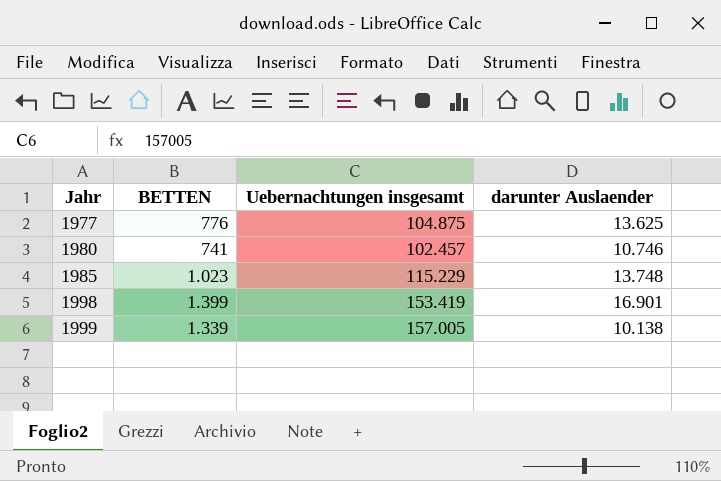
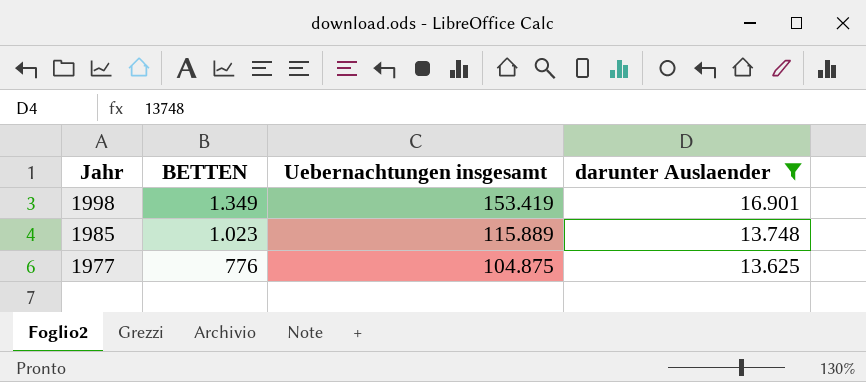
filter: none -> darunter Auslaender >= 13.625
row order: Jahr ascending -> Jahr descending
1998 | BETTEN: 1.399 -> 1.349
1985 | Uebernachtungen insgesamt: 115.229 -> 115.889

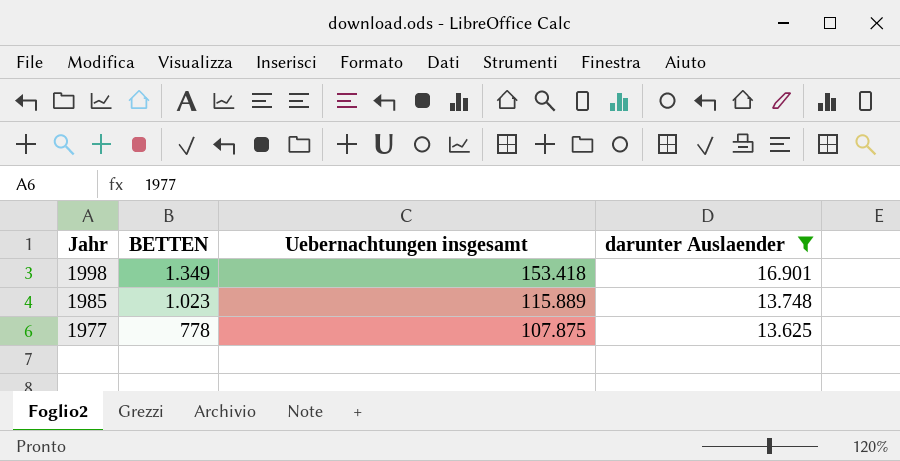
1998 | Uebernachtungen insgesamt: 153.419 -> 153.418
1977 | BETTEN: 776 -> 778
1977 | Uebernachtungen insgesamt: 104.875 -> 107.875

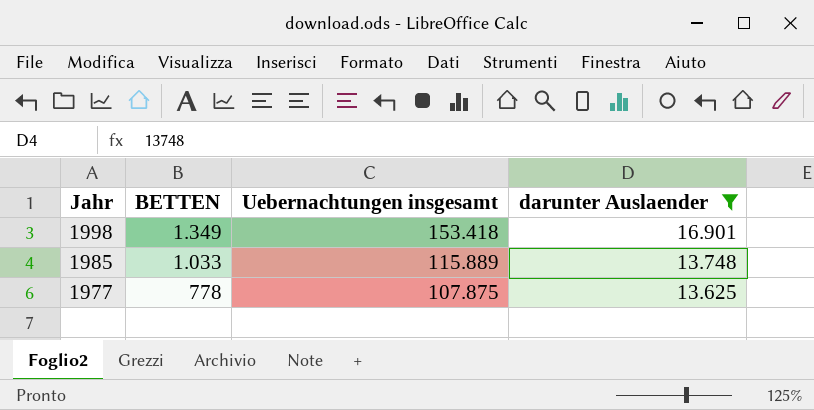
1985 | BETTEN: 1.023 -> 1.033

